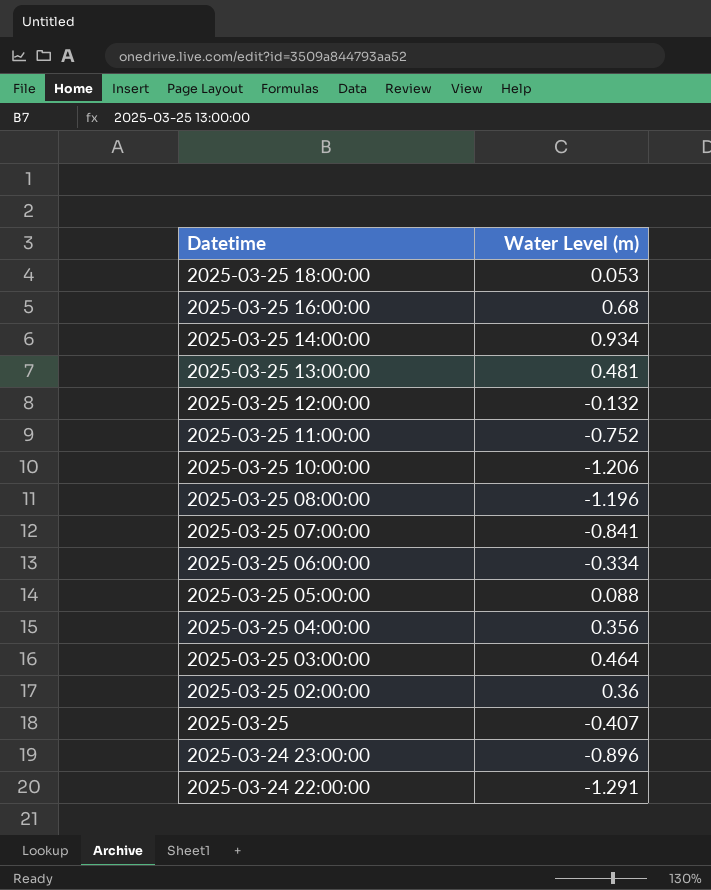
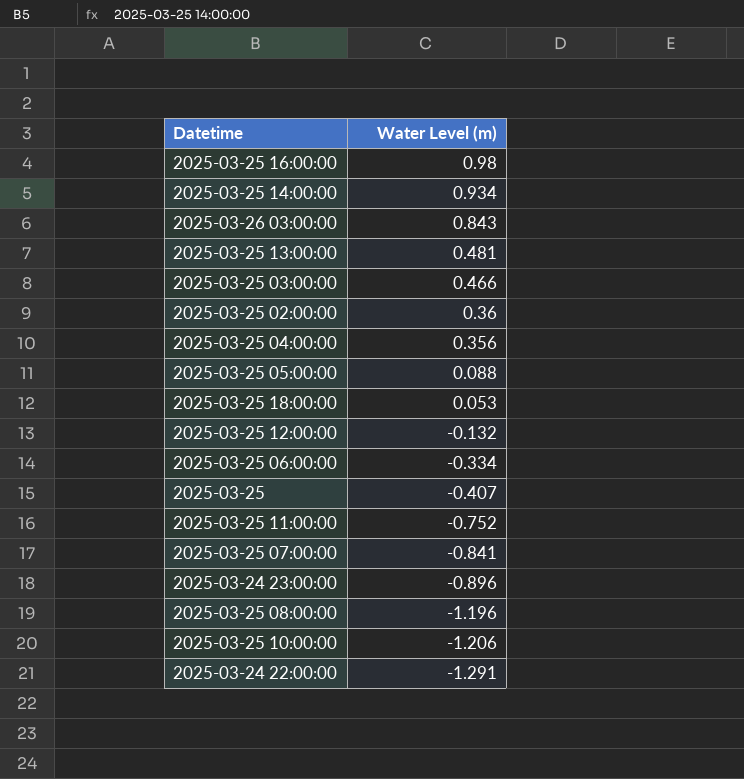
row order: Datetime descending -> Water Level (m) descending
2025-03-25 16:00:00 | Water Level (m): 0.68 -> 0.98
row 2025-03-26 03:00:00: none -> 0.843
2025-03-25 03:00:00 | Water Level (m): 0.464 -> 0.466

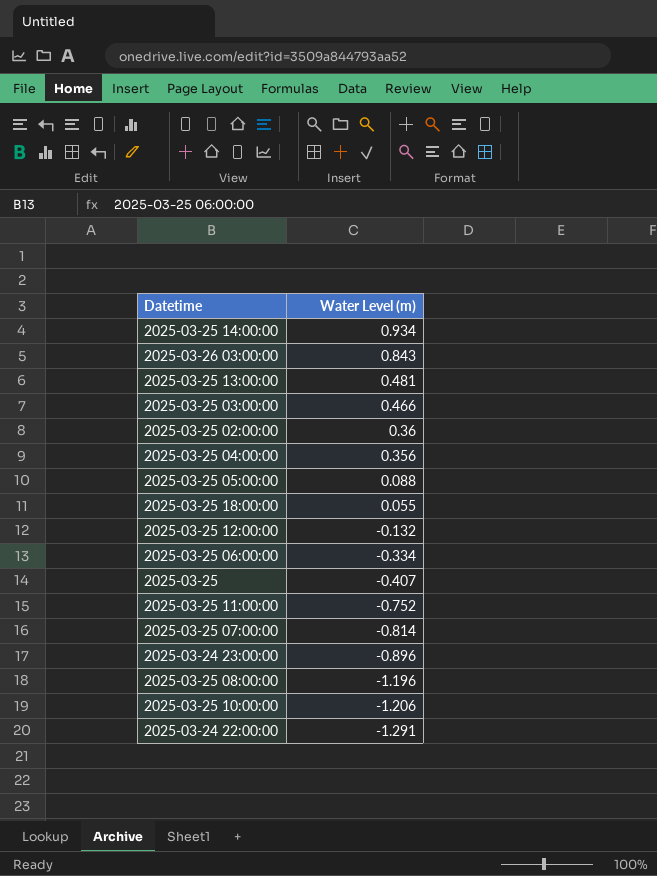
row 2025-03-25 16:00:00: 0.98 -> none
2025-03-25 18:00:00 | Water Level (m): 0.053 -> 0.055
2025-03-25 07:00:00 | Water Level (m): -0.841 -> -0.814

